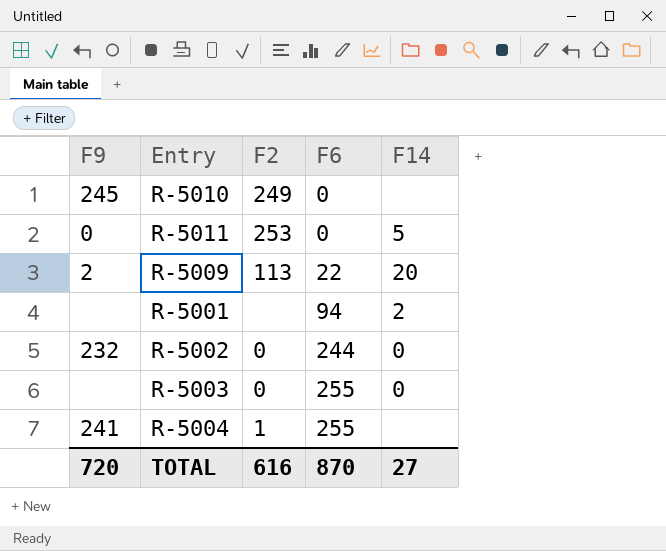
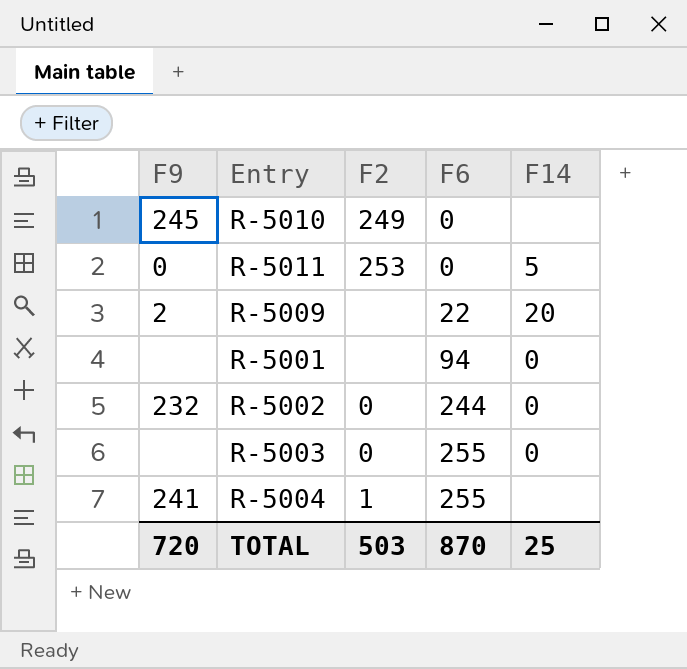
R-5009 | F2: 113 -> none
R-5001 | F14: 2 -> 0
TOTAL | F2: 616 -> 503
TOTAL | F14: 27 -> 25

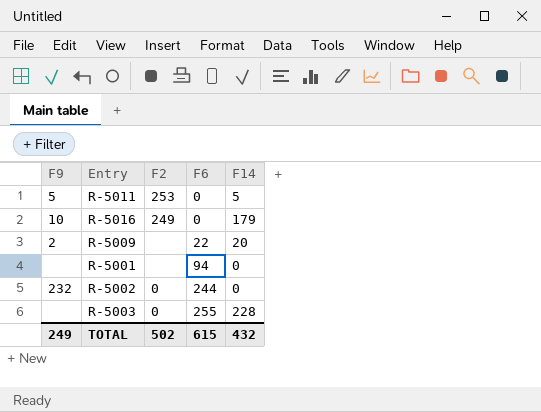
row R-5010: 245 | 249 | 0 | none -> none
row R-5004: 241 | 1 | 255 | none -> none
R-5011 | F9: 0 -> 5
row R-5016: none -> 10 | 249 | 0 | 179
R-5003 | F14: 0 -> 228
TOTAL | F9: 720 -> 249
TOTAL | F2: 503 -> 502
TOTAL | F6: 870 -> 615
TOTAL | F14: 25 -> 432

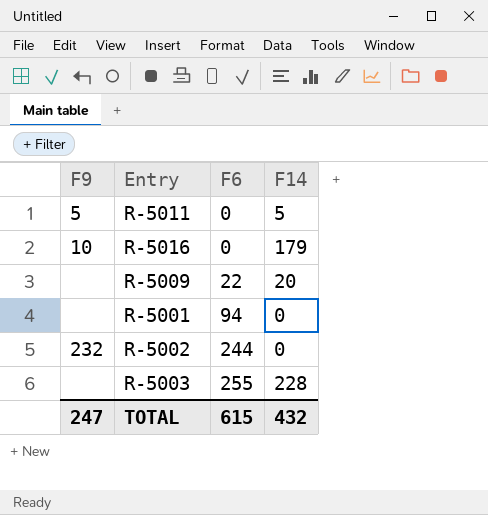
column F2 | position: 3 -> none
R-5009 | F9: 2 -> none
TOTAL | F9: 249 -> 247

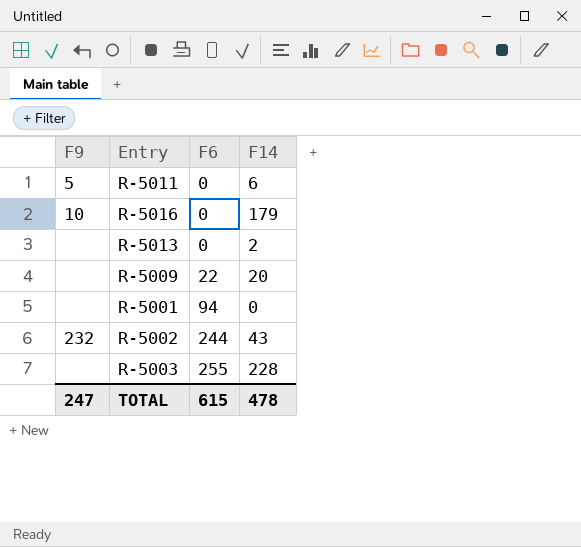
R-5011 | F14: 5 -> 6
row R-5013: none -> none | 0 | 2
R-5002 | F14: 0 -> 43
TOTAL | F14: 432 -> 478

